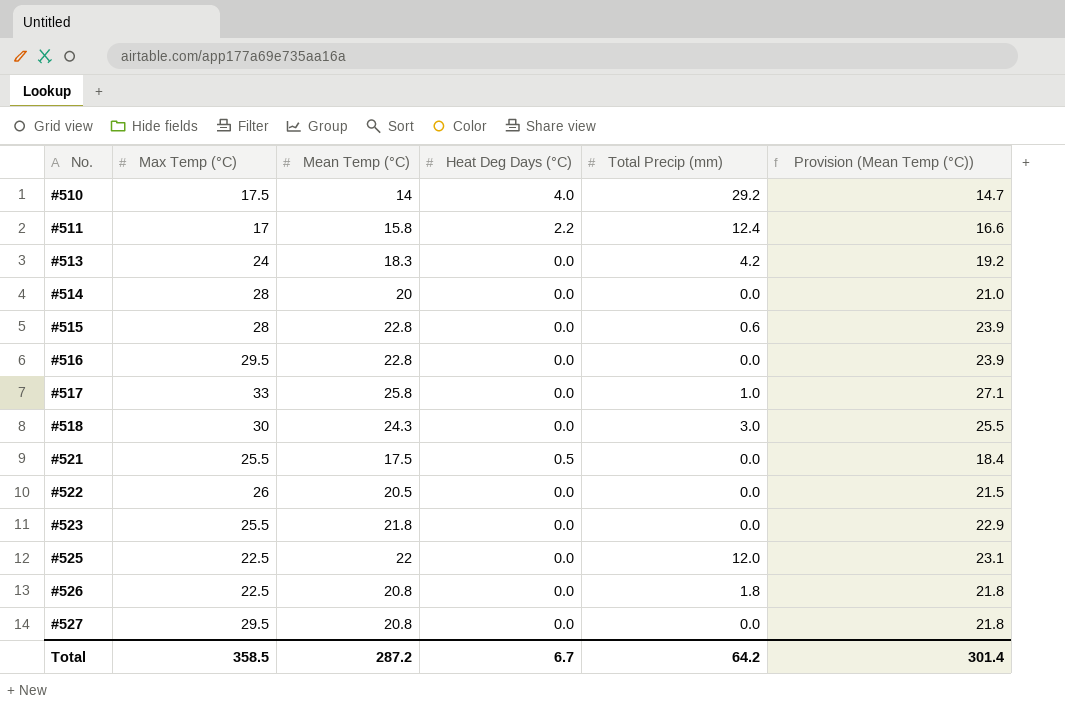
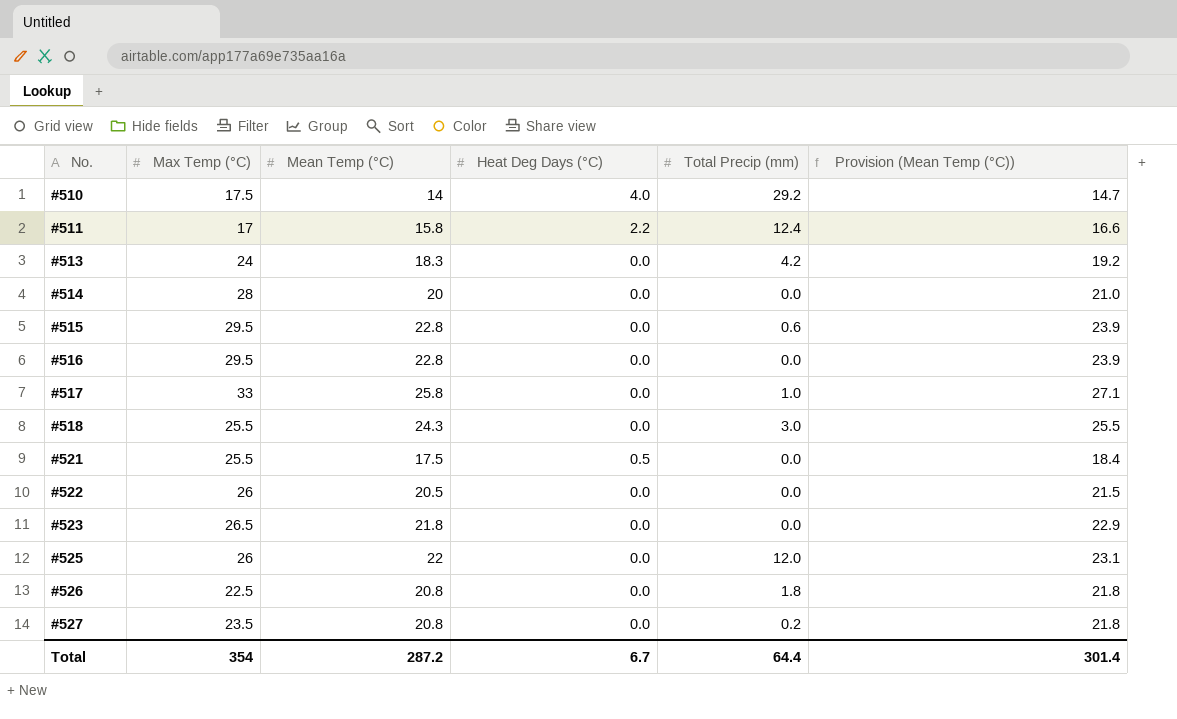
#515 | Max Temp (°C): 28 -> 29.5
#518 | Max Temp (°C): 30 -> 25.5
#523 | Max Temp (°C): 25.5 -> 26.5
#525 | Max Temp (°C): 22.5 -> 26
#527 | Max Temp (°C): 29.5 -> 23.5
#527 | Total Precip (mm): 0.0 -> 0.2
Total | Max Temp (°C): 358.5 -> 354
Total | Total Precip (mm): 64.2 -> 64.4

